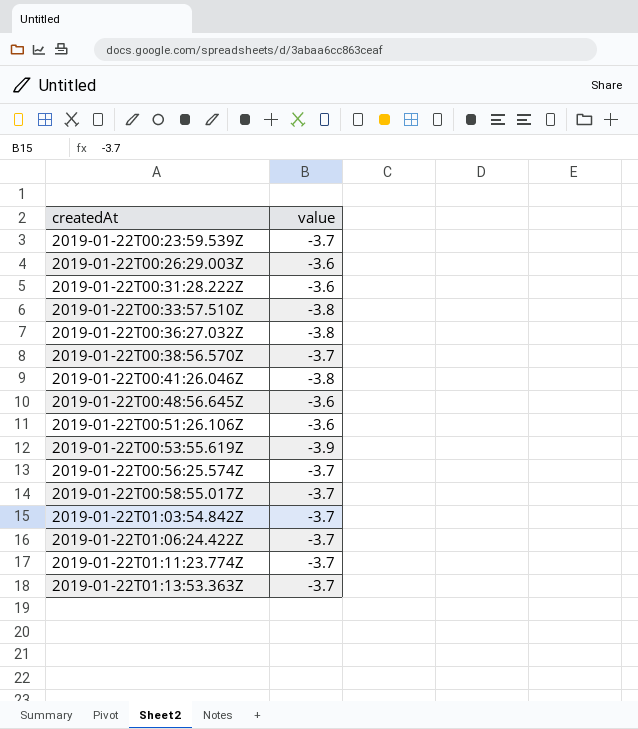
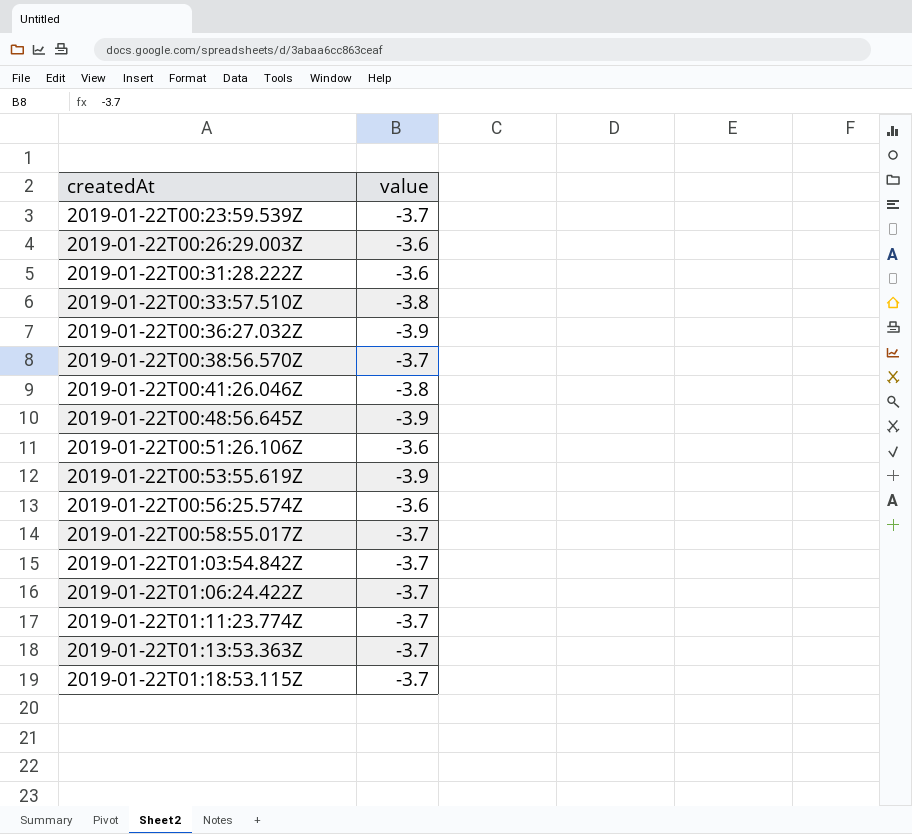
2019-01-22T00:36:27.032Z | value: -3.8 -> -3.9
2019-01-22T00:48:56.645Z | value: -3.6 -> -3.9
2019-01-22T00:56:25.574Z | value: -3.7 -> -3.6
row 2019-01-22T01:18:53.115Z: none -> -3.7

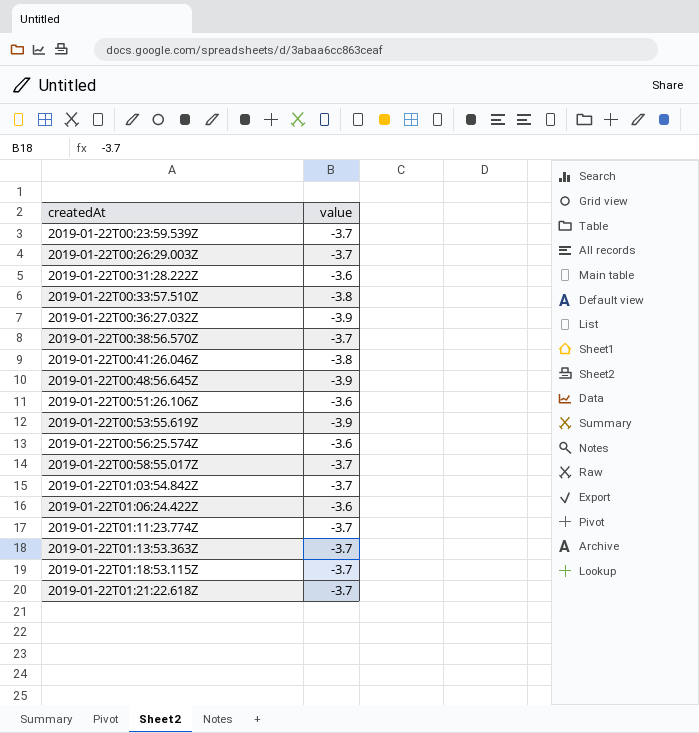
2019-01-22T00:26:29.003Z | value: -3.6 -> -3.7
2019-01-22T01:06:24.422Z | value: -3.7 -> -3.6
row 2019-01-22T01:21:22.618Z: none -> -3.7

